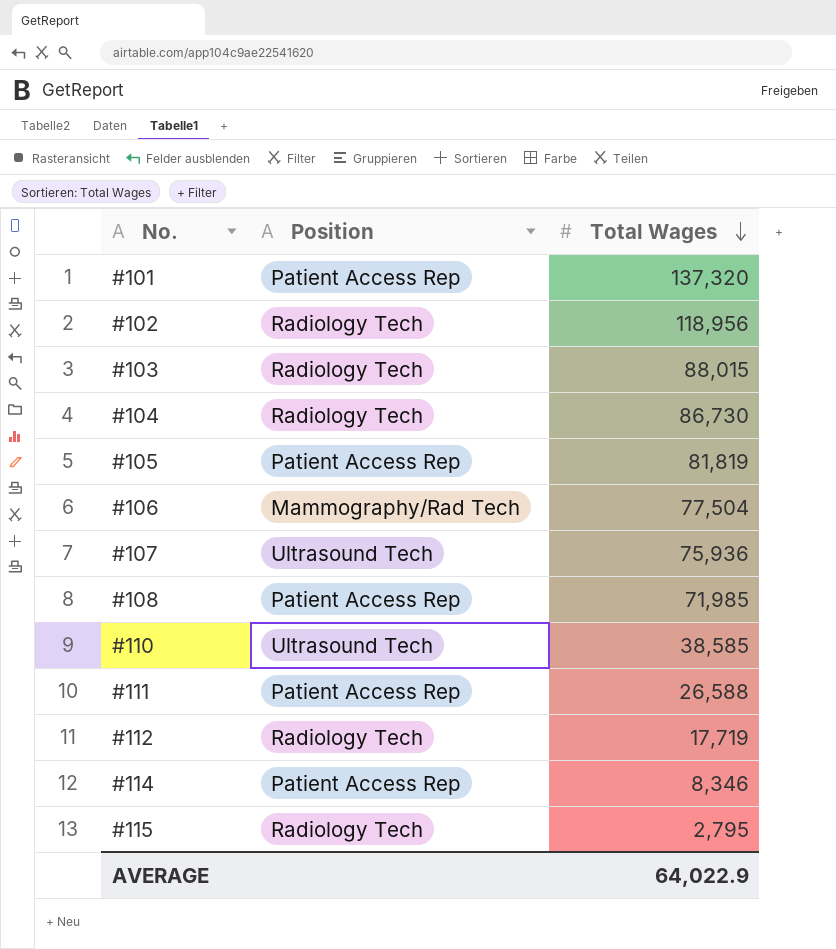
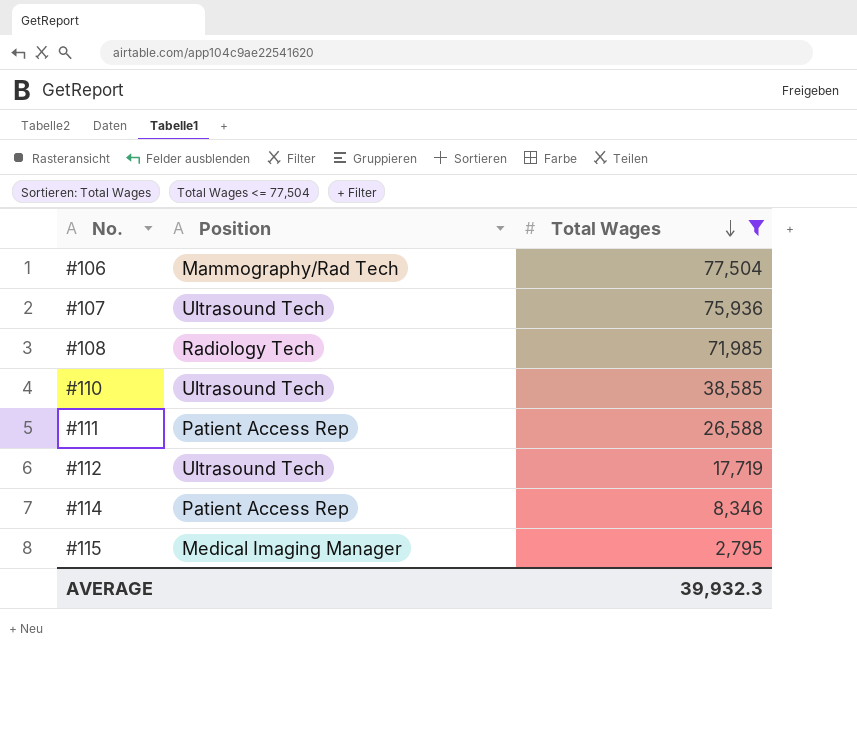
filter: none -> Total Wages <= 77,504
#108 | Position: Patient Access Rep -> Radiology Tech
#112 | Position: Radiology Tech -> Ultrasound Tech
#115 | Position: Radiology Tech -> Medical Imaging Manager
AVERAGE | Total Wages: 64,022.9 -> 39,932.3

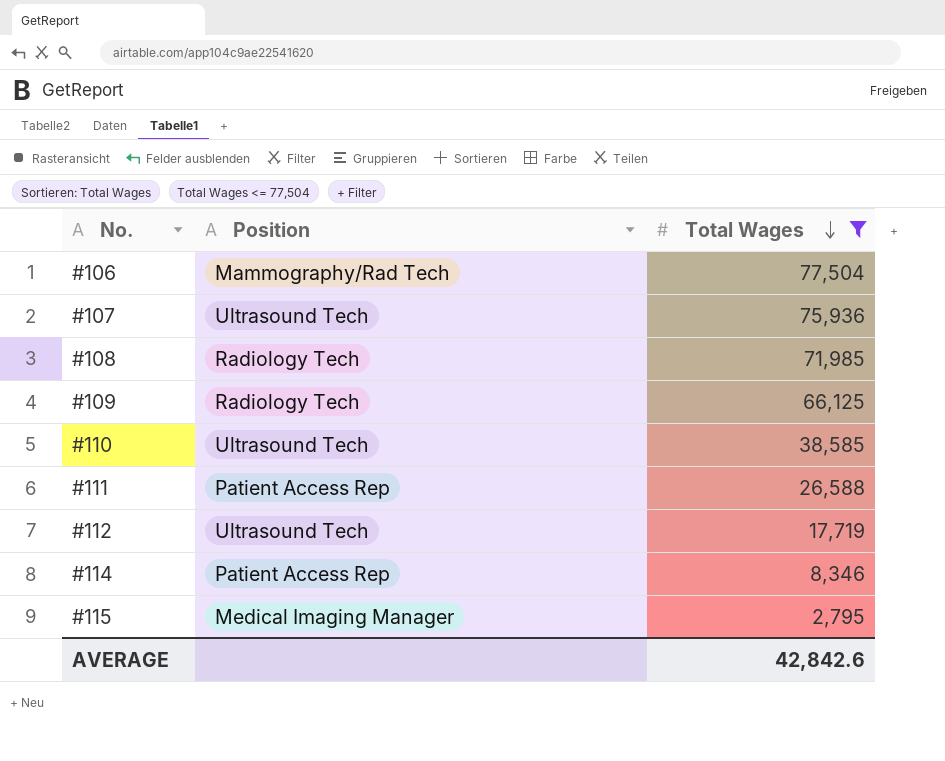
row #109: none -> Radiology Tech | 66,125
AVERAGE | Total Wages: 39,932.3 -> 42,842.6

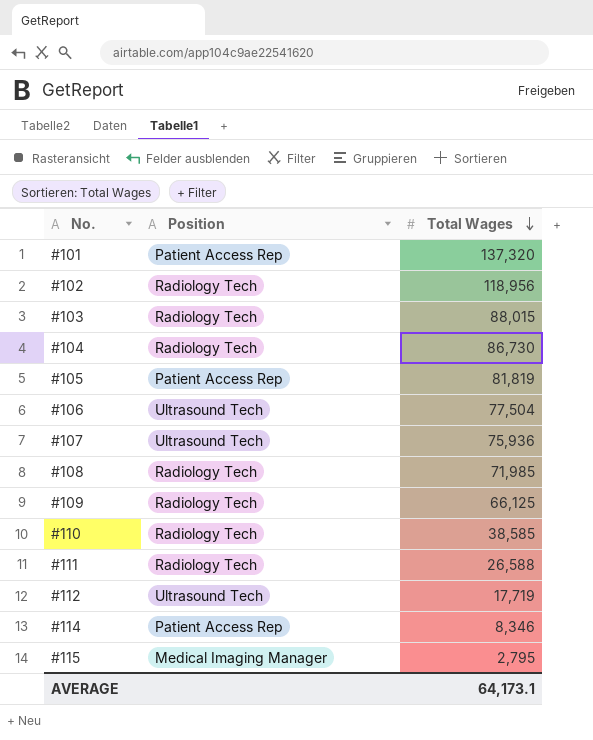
filter: Total Wages <= 77,504 -> none
#106 | Position: Mammography/Rad Tech -> Ultrasound Tech
#110 | Position: Ultrasound Tech -> Radiology Tech
#111 | Position: Patient Access Rep -> Radiology Tech
AVERAGE | Total Wages: 42,842.6 -> 64,173.1

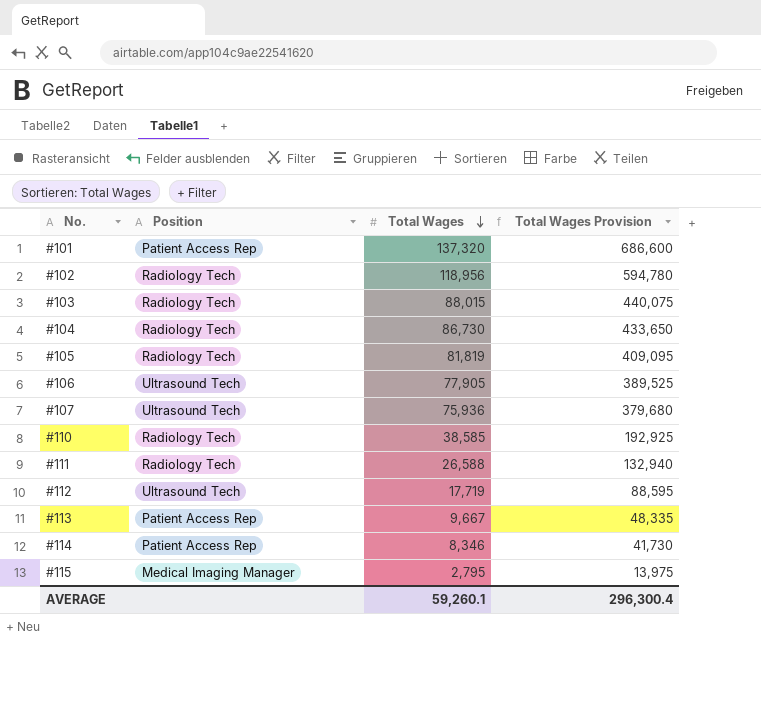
column Total Wages Provision | formula: none -> [Total Wages] * 5
row #108: Radiology Tech | 71,985 -> none
row #109: Radiology Tech | 66,125 -> none
#105 | Position: Patient Access Rep -> Radiology Tech
#106 | Total Wages: 77,504 -> 77,905
row #113: none -> Patient Access Rep | 9,667 | 48,335
AVERAGE | Total Wages: 64,173.1 -> 59,260.1

